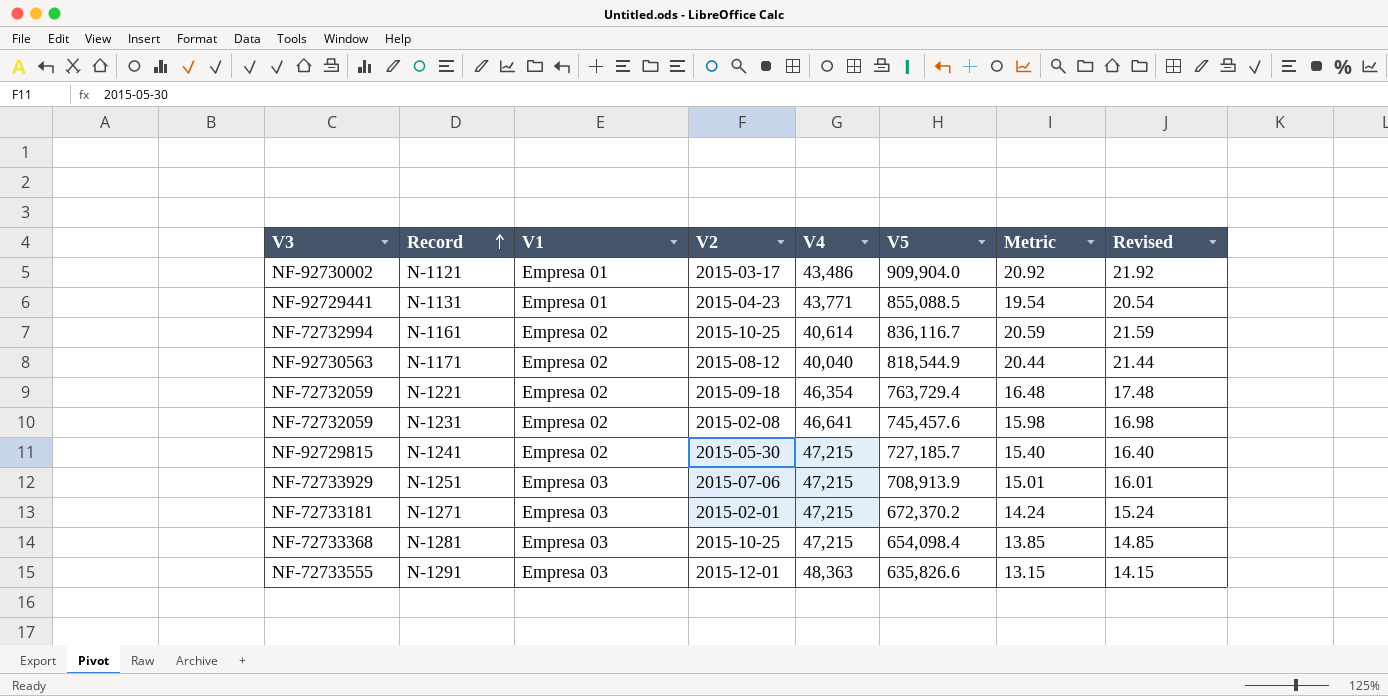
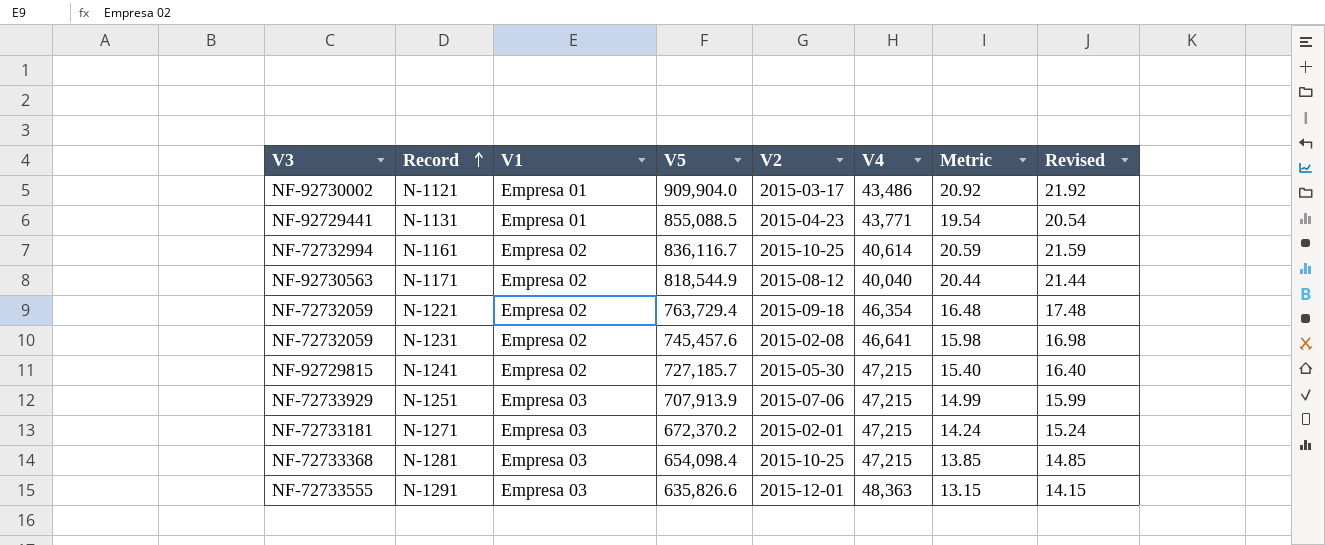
column V5 | position: 6 -> 4
N-1251 | V5: 708,913.9 -> 707,913.9
N-1251 | Metric: 15.01 -> 14.99
N-1251 | Revised: 16.01 -> 15.99

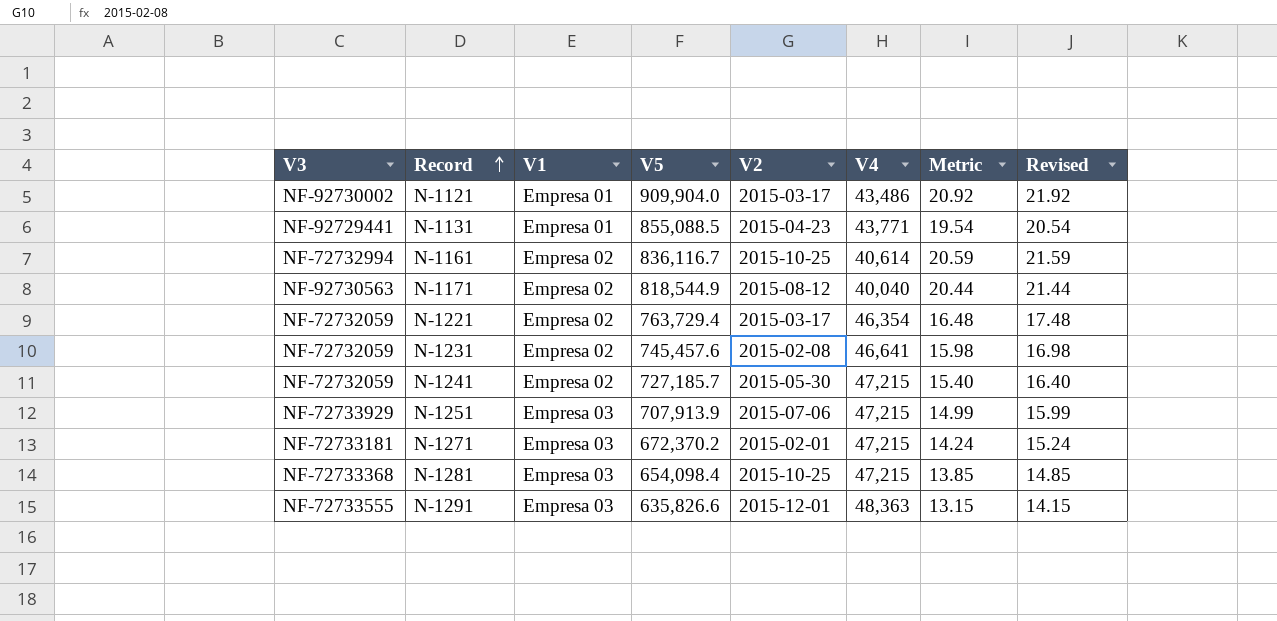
N-1221 | V2: 2015-09-18 -> 2015-03-17
N-1241 | V3: NF-92729815 -> NF-72732059

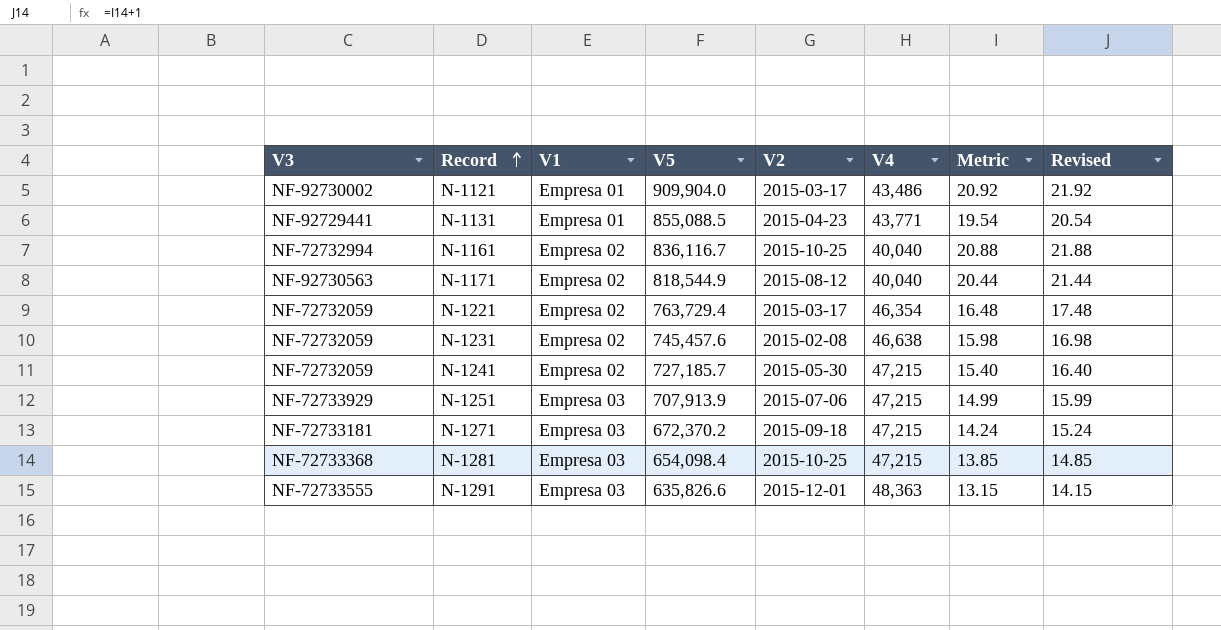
N-1161 | V4: 40,614 -> 40,040
N-1161 | Metric: 20.59 -> 20.88
N-1161 | Revised: 21.59 -> 21.88
N-1231 | V4: 46,641 -> 46,638
N-1271 | V2: 2015-02-01 -> 2015-09-18

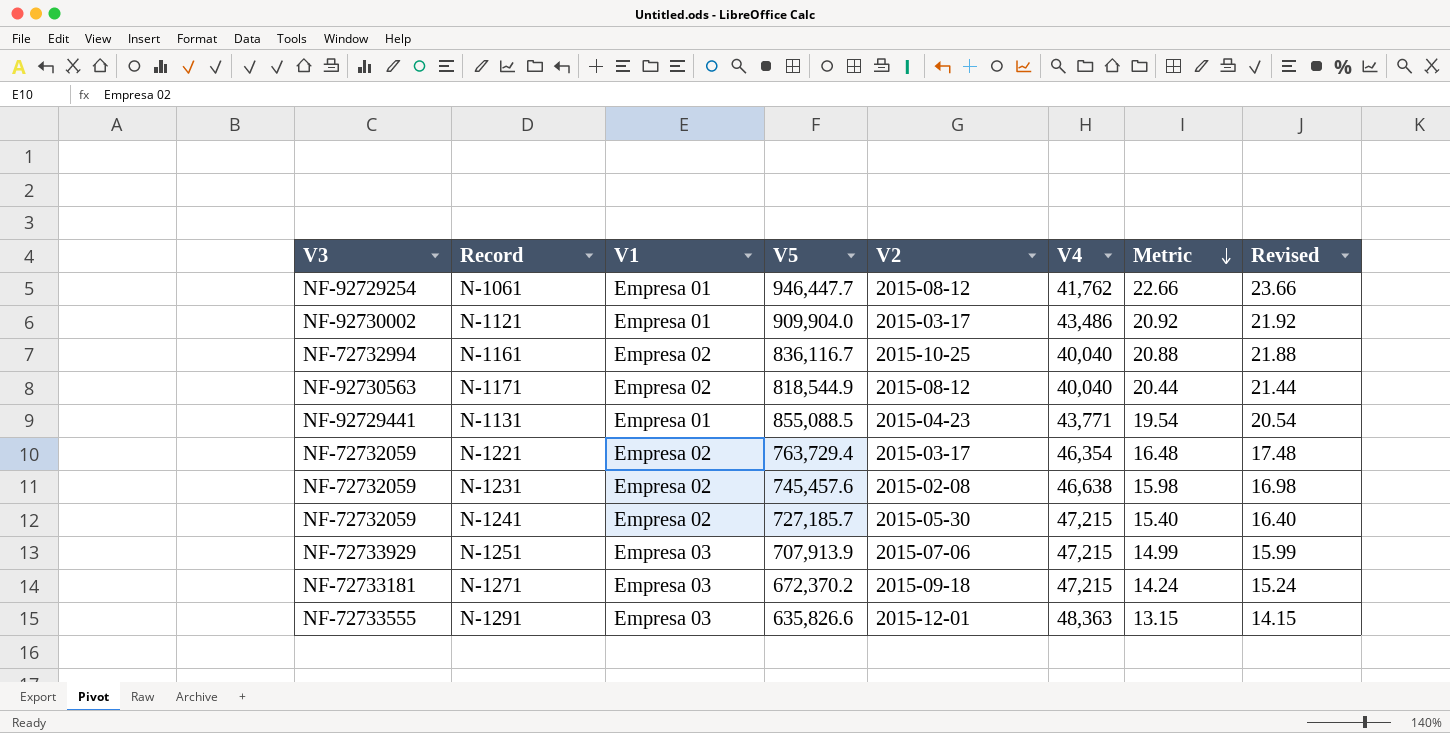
row order: Record ascending -> Metric descending
row N-1281: NF-72733368 | Empresa 03 | 654,098.4 | 2015-10-25 | 47,215 | 13.85 | 14.85 -> none
row N-1061: none -> NF-92729254 | Empresa 01 | 946,447.7 | 2015-08-12 | 41,762 | 22.66 | 23.66

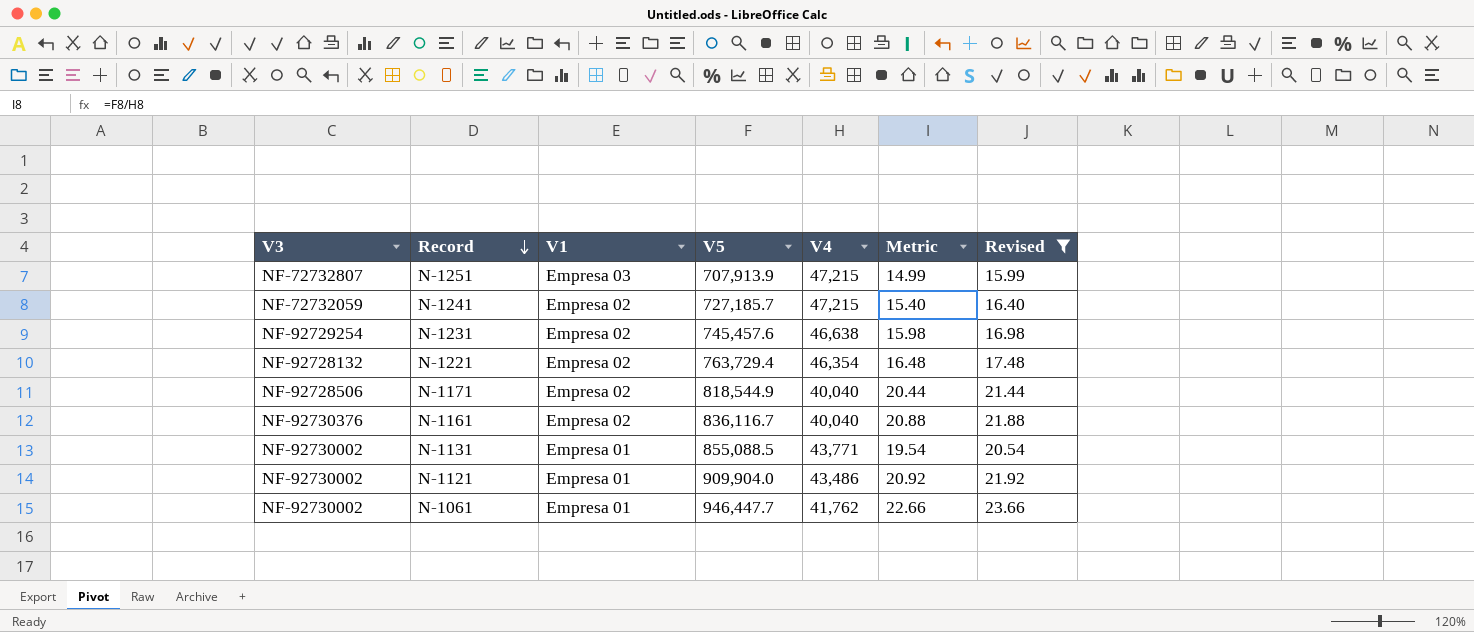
filter: none -> Revised >= 15.99
row order: Metric descending -> Record descending
column V2 | position: 5 -> none
N-1251 | V3: NF-72733929 -> NF-72732807
N-1231 | V3: NF-72732059 -> NF-92729254
N-1221 | V3: NF-72732059 -> NF-92728132
N-1171 | V3: NF-92730563 -> NF-92728506
N-1161 | V3: NF-72732994 -> NF-92730376
N-1131 | V3: NF-92729441 -> NF-92730002
N-1061 | V3: NF-92729254 -> NF-92730002

